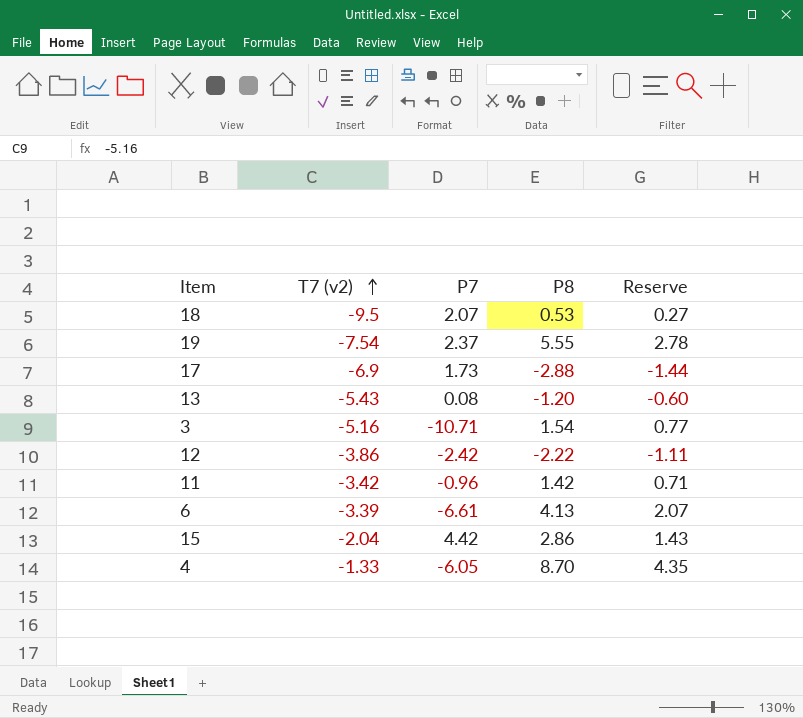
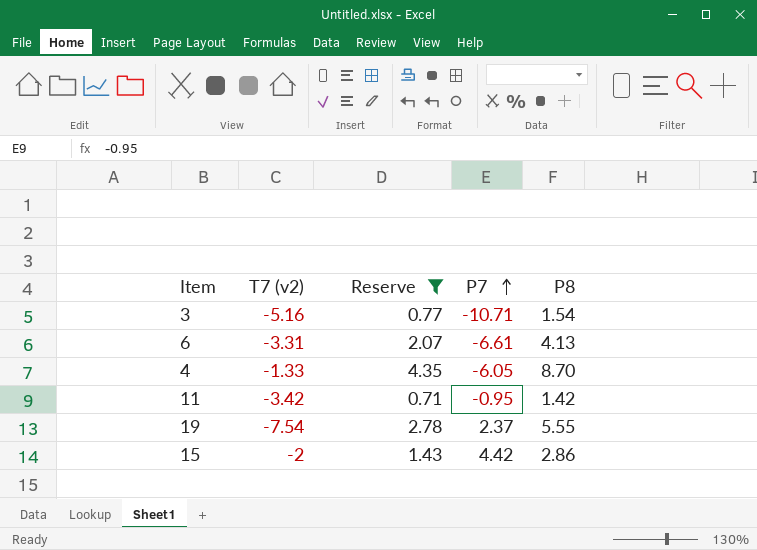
filter: none -> Reserve >= 0.71
row order: T7 (v2) ascending -> P7 ascending
column Reserve | position: 5 -> 3
6 | T7 (v2): -3.39 -> -3.31
11 | P7: -0.96 -> -0.95
15 | T7 (v2): -2.04 -> -2

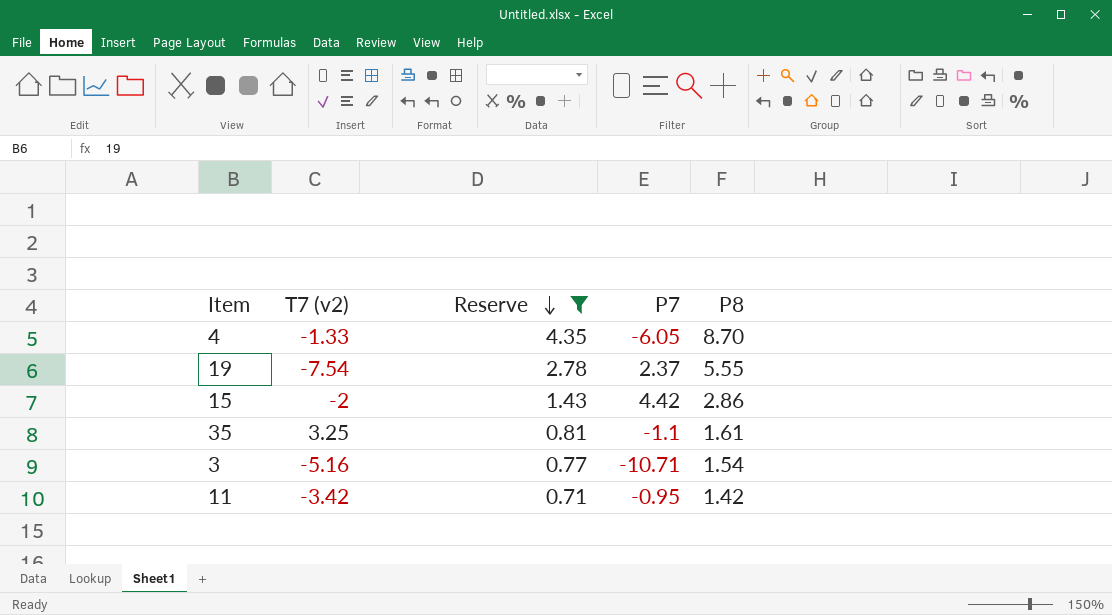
row order: P7 ascending -> Reserve descending
row 6: -3.31 | 2.07 | -6.61 | 4.13 -> none
row 35: none -> 3.25 | 0.81 | -1.1 | 1.61

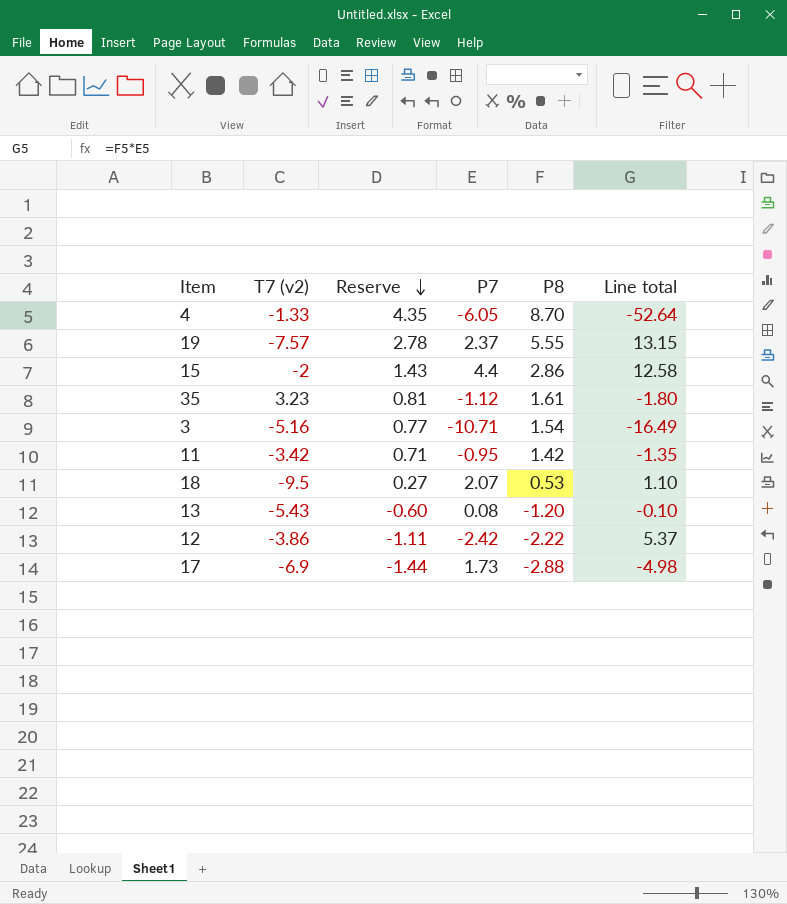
filter: Reserve >= 0.71 -> none
column Line total | formula: none -> [P7] * [P8]
19 | T7 (v2): -7.54 -> -7.57
15 | P7: 4.42 -> 4.4
35 | T7 (v2): 3.25 -> 3.23
35 | P7: -1.1 -> -1.12

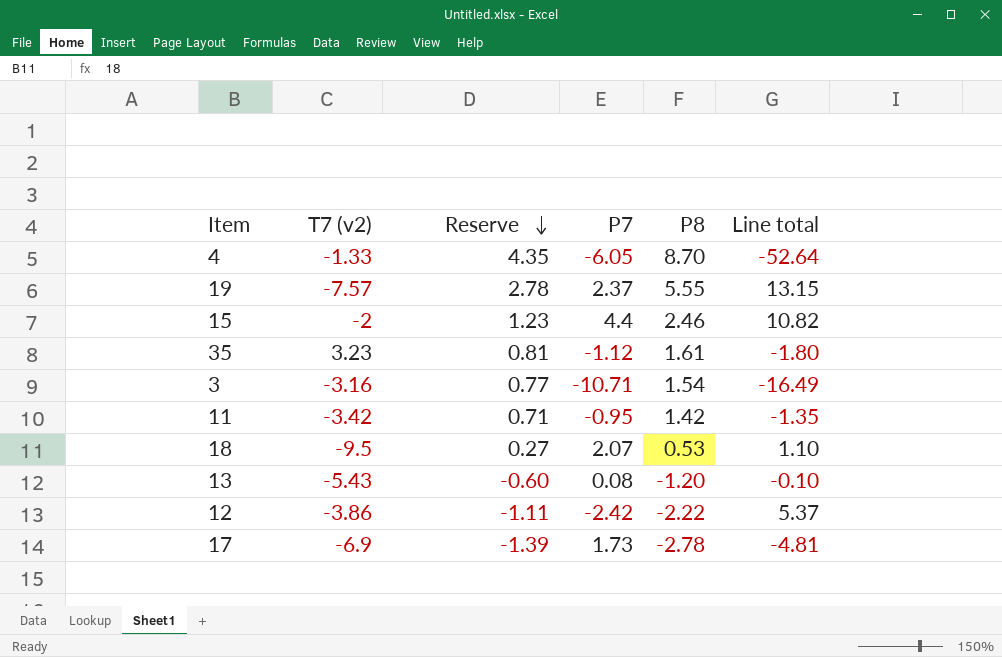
15 | Reserve: 1.43 -> 1.23
15 | P8: 2.86 -> 2.46
15 | Line total: 12.58 -> 10.82
3 | T7 (v2): -5.16 -> -3.16
17 | Reserve: -1.44 -> -1.39
17 | P8: -2.88 -> -2.78
17 | Line total: -4.98 -> -4.81

